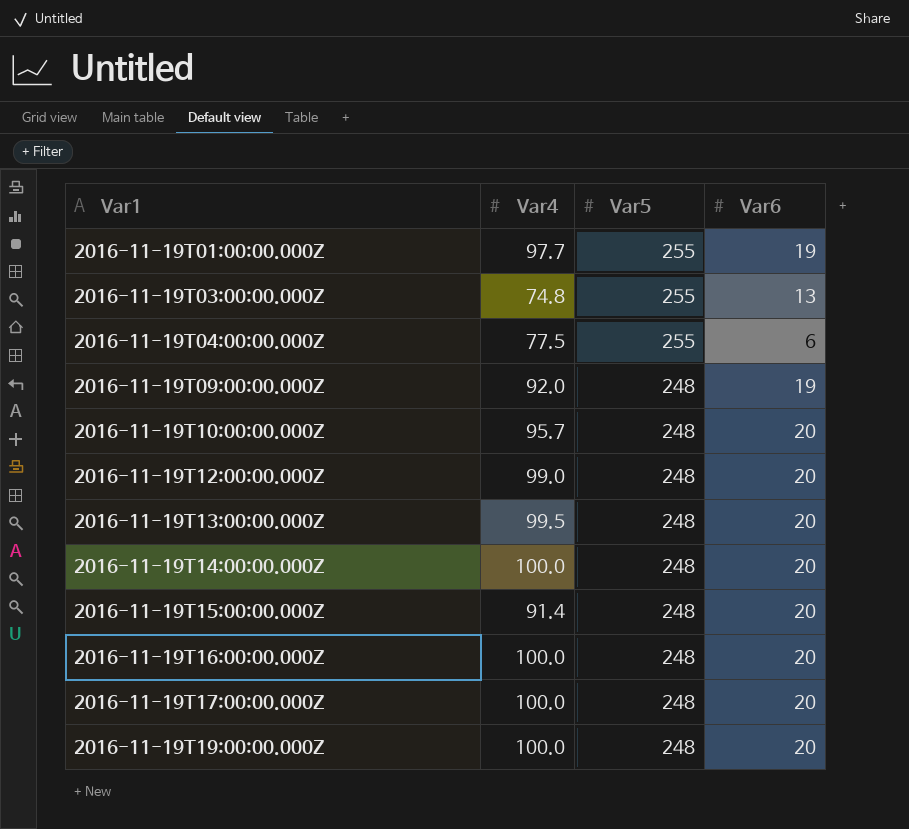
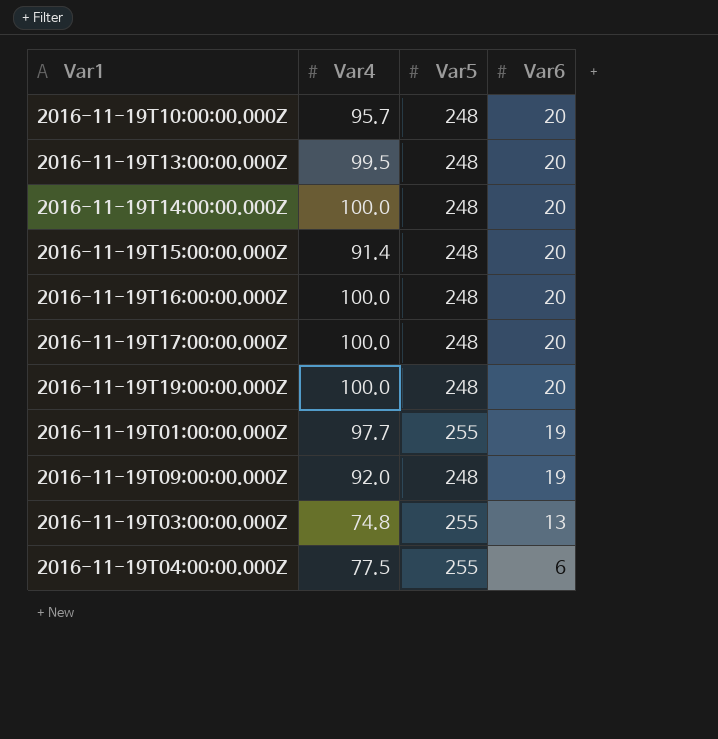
row order: Var1 ascending -> Var6 descending
row 2016-11-19T12:00:00.000Z: 99.0 | 248 | 20 -> none

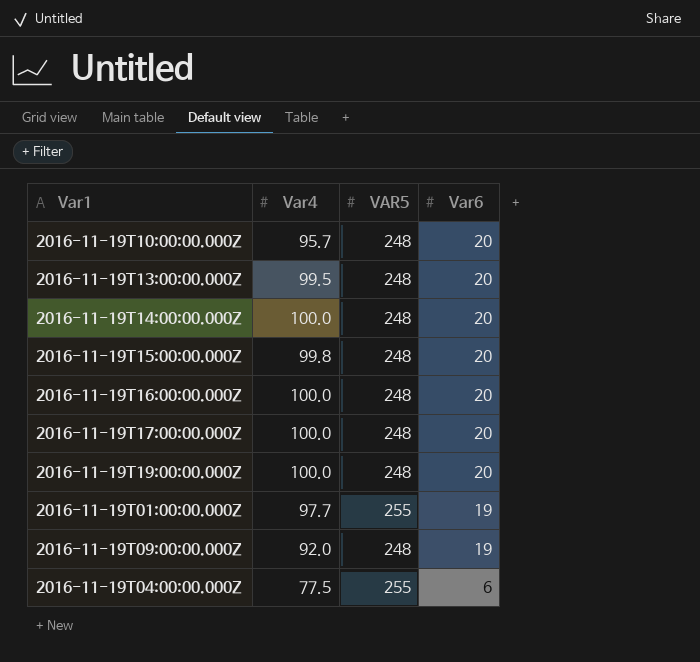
column name: Var5 -> VAR5
row 2016-11-19T03:00:00.000Z: 74.8 | 255 | 13 -> none
2016-11-19T15:00:00.000Z | Var4: 91.4 -> 99.8

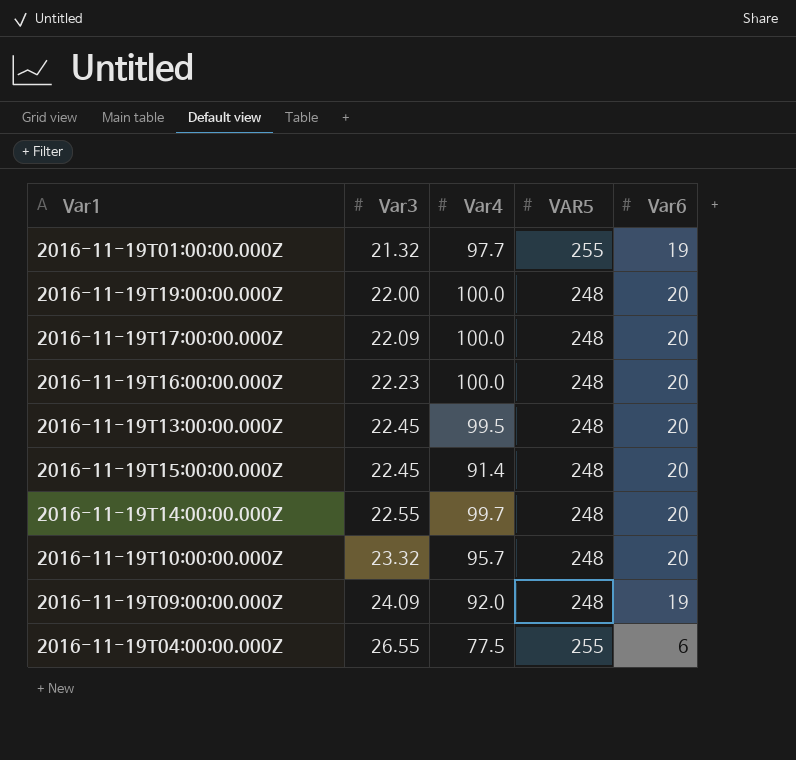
row order: Var6 descending -> Var3 ascending
column Var3 | position: none -> 2
2016-11-19T15:00:00.000Z | Var4: 99.8 -> 91.4
2016-11-19T14:00:00.000Z | Var4: 100.0 -> 99.7

